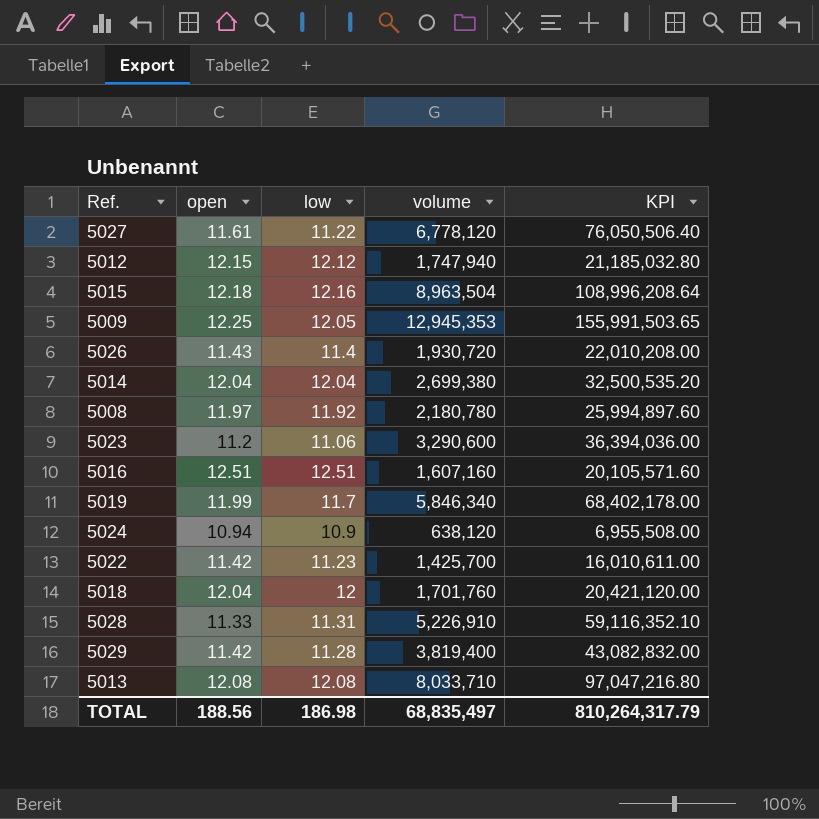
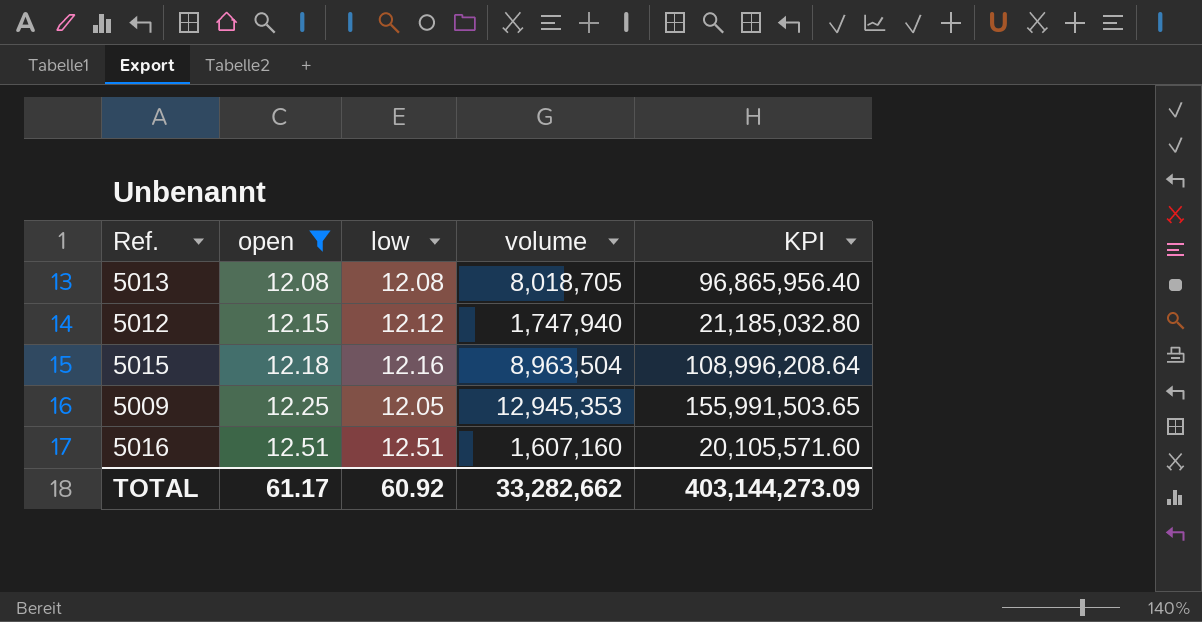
filter: none -> open >= 12.08
row order: none -> open ascending
5013 | volume: 8,033,710 -> 8,018,705
5013 | KPI: 97,047,216.80 -> 96,865,956.40
TOTAL | open: 188.56 -> 61.17
TOTAL | low: 186.98 -> 60.92
TOTAL | volume: 68,835,497 -> 33,282,662
TOTAL | KPI: 810,264,317.79 -> 403,144,273.09

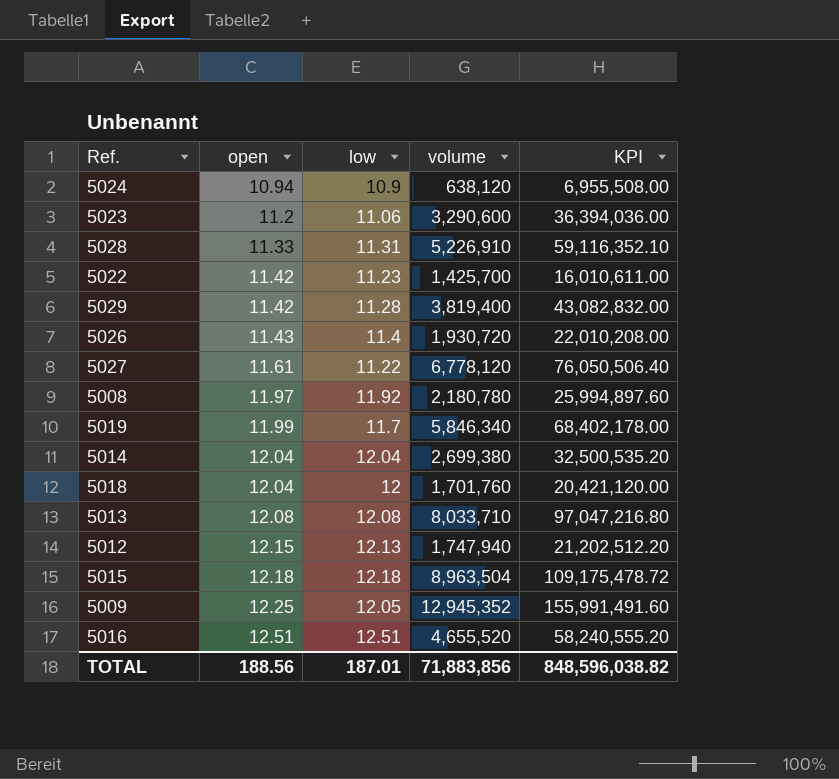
filter: open >= 12.08 -> none
5013 | volume: 8,018,705 -> 8,033,710
5013 | KPI: 96,865,956.40 -> 97,047,216.80
5012 | low: 12.12 -> 12.13
5012 | KPI: 21,185,032.80 -> 21,202,512.20
5015 | low: 12.16 -> 12.18
5015 | KPI: 108,996,208.64 -> 109,175,478.72
5009 | volume: 12,945,353 -> 12,945,352
5009 | KPI: 155,991,503.65 -> 155,991,491.60
5016 | volume: 1,607,160 -> 4,655,520
5016 | KPI: 20,105,571.60 -> 58,240,555.20
TOTAL | open: 61.17 -> 188.56
TOTAL | low: 60.92 -> 187.01
TOTAL | volume: 33,282,662 -> 71,883,856
TOTAL | KPI: 403,144,273.09 -> 848,596,038.82

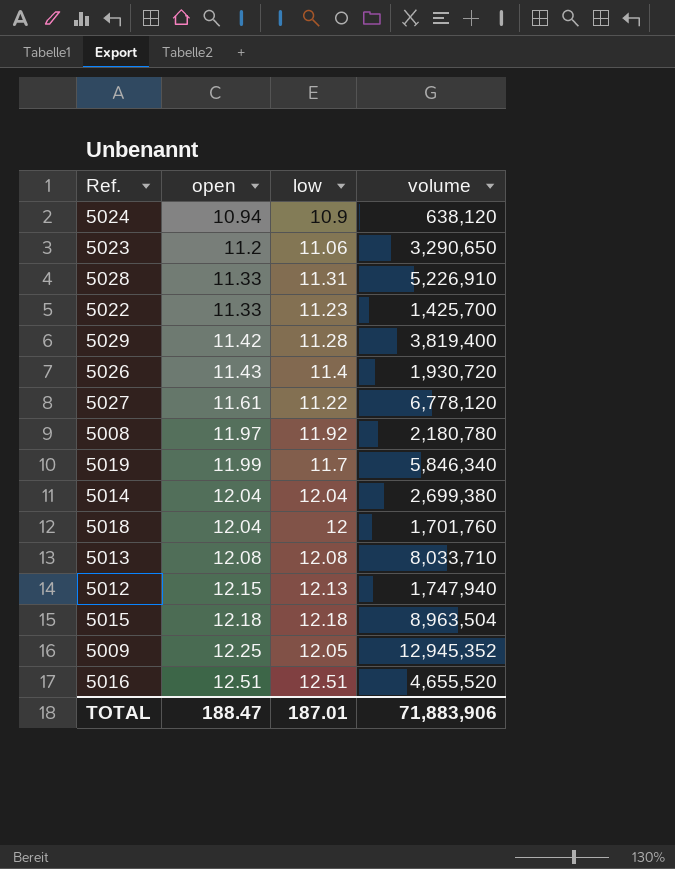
column KPI | formula: [low] * [volume] -> none
5023 | volume: 3,290,600 -> 3,290,650
5022 | open: 11.42 -> 11.33
TOTAL | open: 188.56 -> 188.47
TOTAL | volume: 71,883,856 -> 71,883,906

